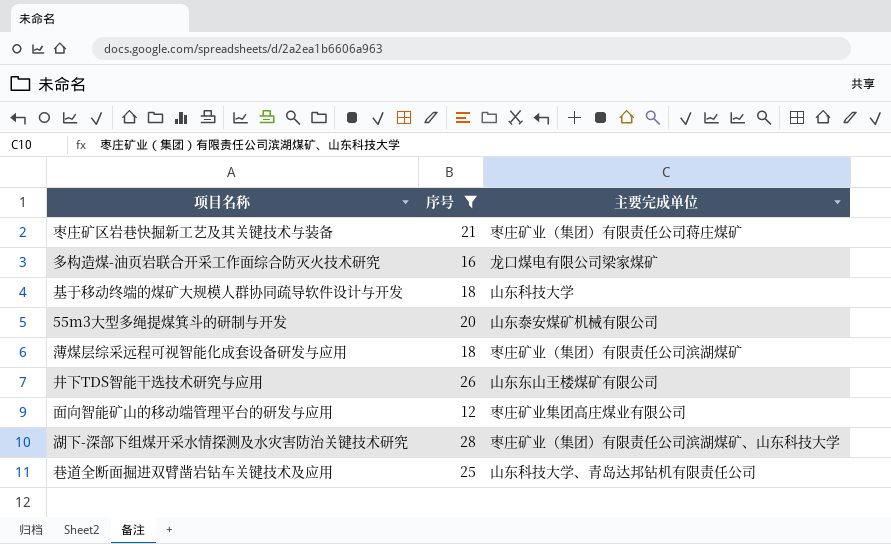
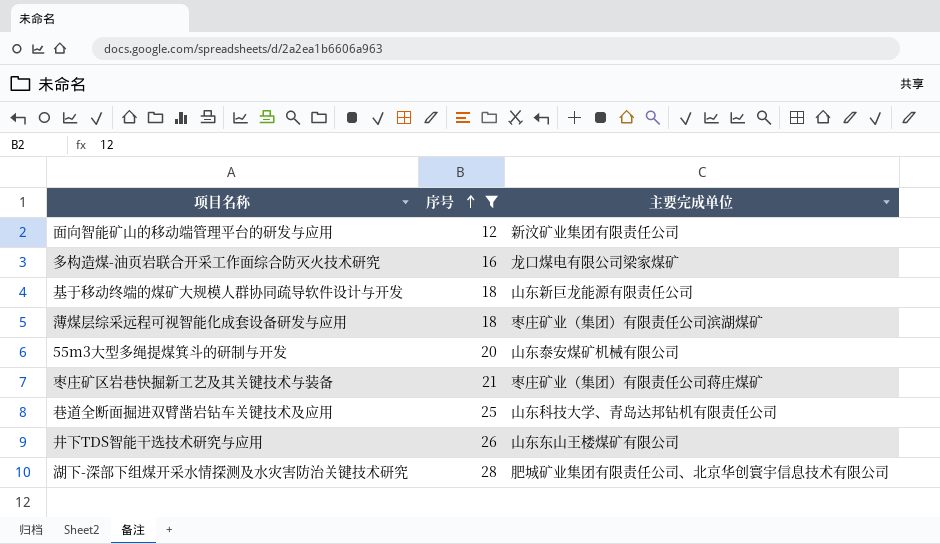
row order: none -> 序号 ascending
面向智能矿山的移动端管理平台的研发与应用 | 主要完成单位: 枣庄矿业集团高庄煤业有限公司 -> 新汶矿业集团有限责任公司
基于移动终端的煤矿大规模人群协同疏导软件设计与开发 | 主要完成单位: 山东科技大学 -> 山东新巨龙能源有限责任公司
湖下-深部下组煤开采水情探测及水灾害防治关键技术研究 | 主要完成单位: 枣庄矿业（集团）有限责任公司滨湖煤矿、山东科技大学 -> 肥城矿业集团有限责任公司、北京华创寰宇信息技术有限公司

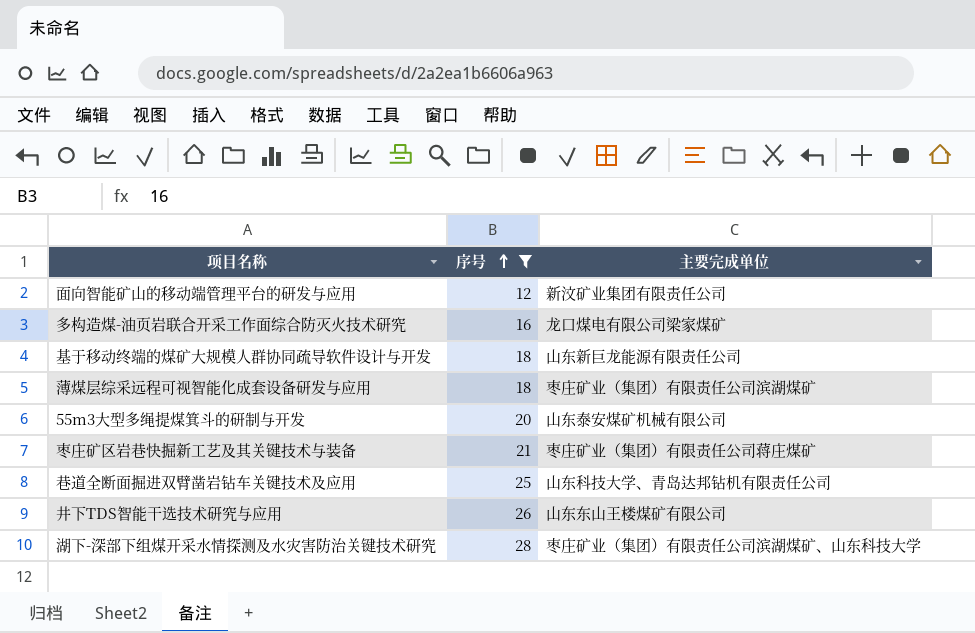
湖下-深部下组煤开采水情探测及水灾害防治关键技术研究 | 主要完成单位: 肥城矿业集团有限责任公司、北京华创寰宇信息技术有限公司 -> 枣庄矿业（集团）有限责任公司滨湖煤矿、山东科技大学

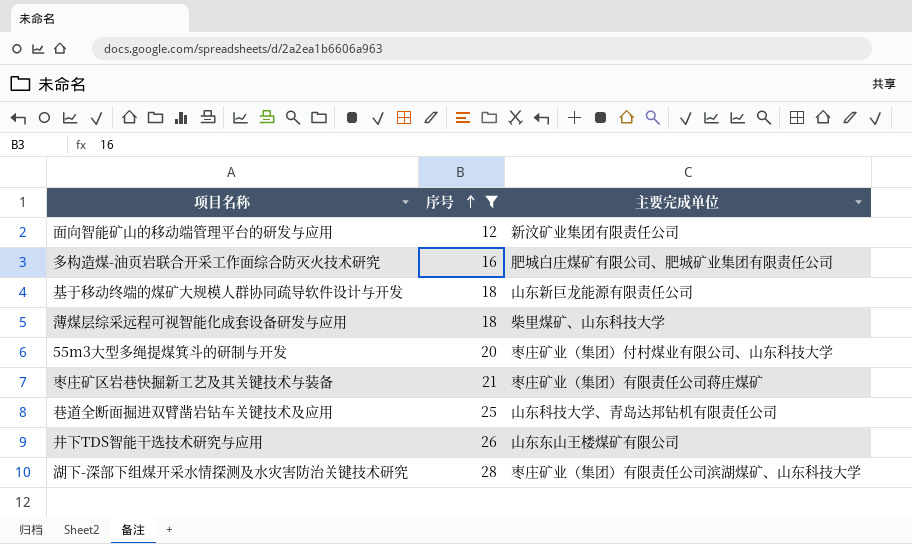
多构造煤-油页岩联合开采工作面综合防灭火技术研究 | 主要完成单位: 龙口煤电有限公司梁家煤矿 -> 肥城白庄煤矿有限公司、肥城矿业集团有限责任公司
薄煤层综采远程可视智能化成套设备研发与应用 | 主要完成单位: 枣庄矿业（集团）有限责任公司滨湖煤矿 -> 柴里煤矿、山东科技大学
55m3大型多绳提煤箕斗的研制与开发 | 主要完成单位: 山东泰安煤矿机械有限公司 -> 枣庄矿业（集团）付村煤业有限公司、山东科技大学

